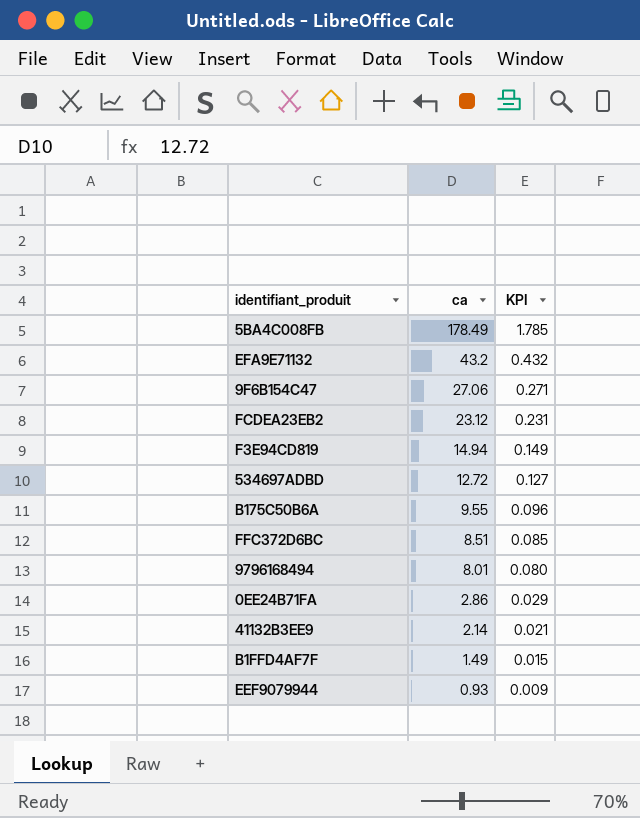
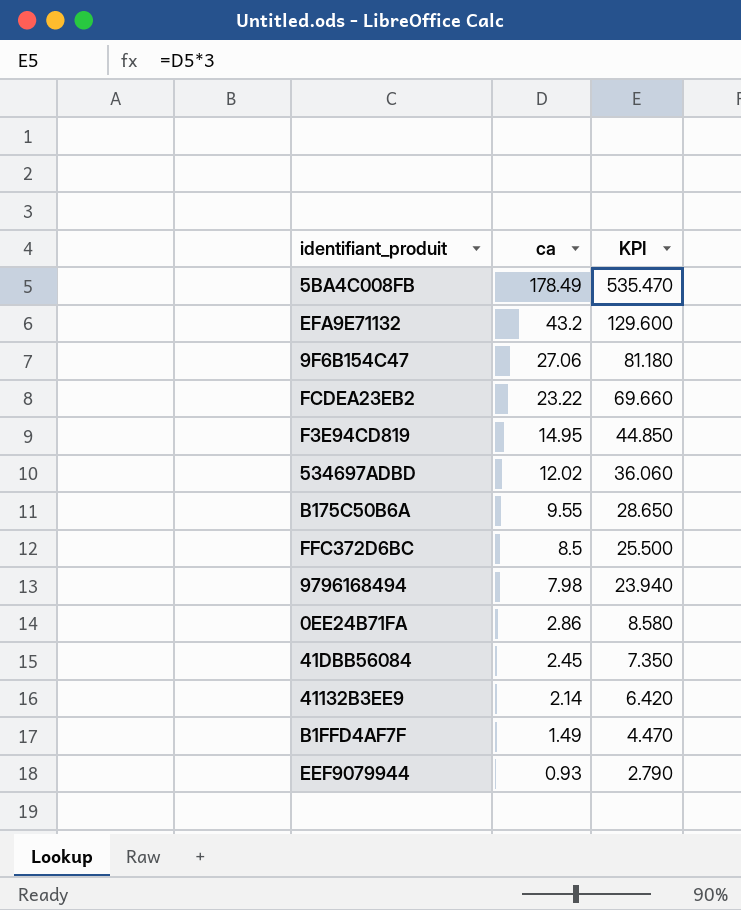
column KPI | formula: [ca] * 0.01 -> [ca] * 3
FCDEA23EB2 | ca: 23.12 -> 23.22
F3E94CD819 | ca: 14.94 -> 14.95
534697ADBD | ca: 12.72 -> 12.02
FFC372D6BC | ca: 8.51 -> 8.5
9796168494 | ca: 8.01 -> 7.98
row 41DBB56084: none -> 2.45 | 7.350

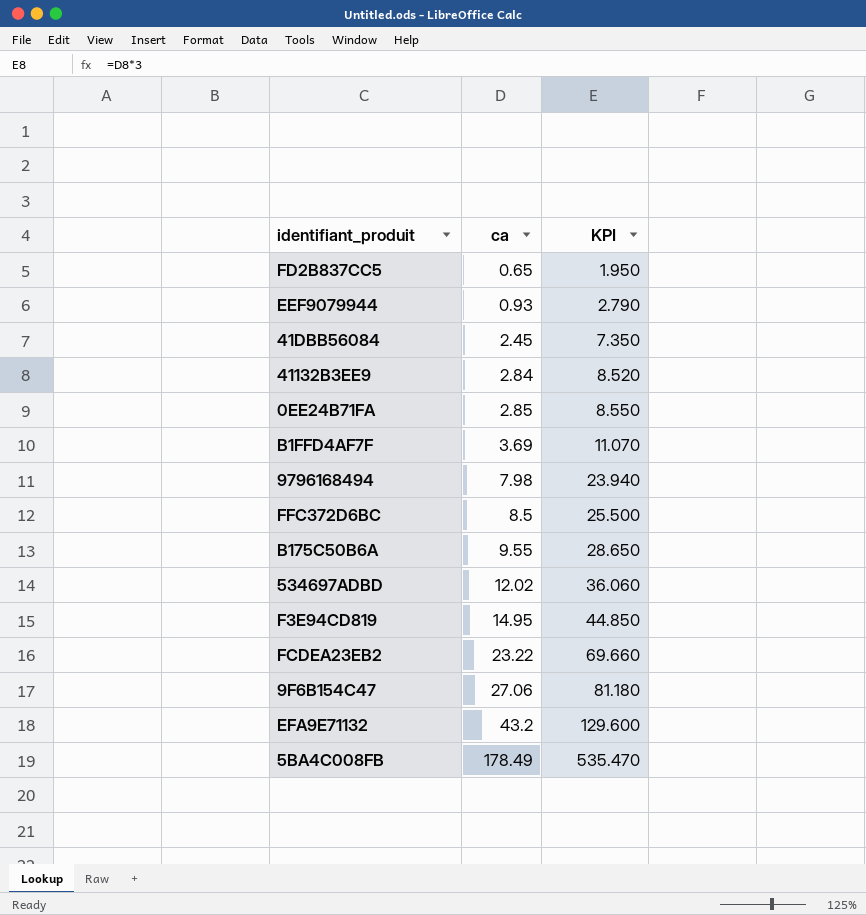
row order: ca descending -> ca ascending
row FD2B837CC5: none -> 0.65 | 1.950
41132B3EE9 | ca: 2.14 -> 2.84
41132B3EE9 | KPI: 6.420 -> 8.520
0EE24B71FA | ca: 2.86 -> 2.85
0EE24B71FA | KPI: 8.580 -> 8.550
B1FFD4AF7F | ca: 1.49 -> 3.69
B1FFD4AF7F | KPI: 4.470 -> 11.070

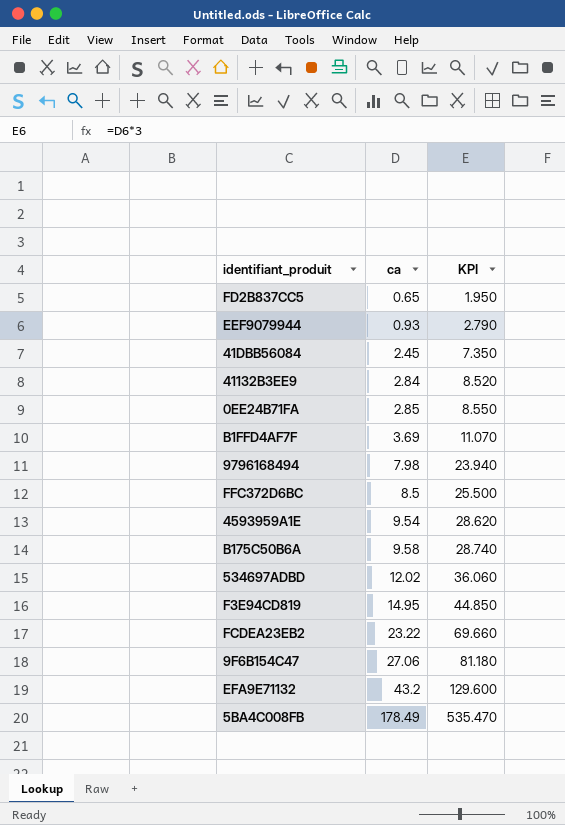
row 4593959A1E: none -> 9.54 | 28.620
B175C50B6A | ca: 9.55 -> 9.58
B175C50B6A | KPI: 28.650 -> 28.740

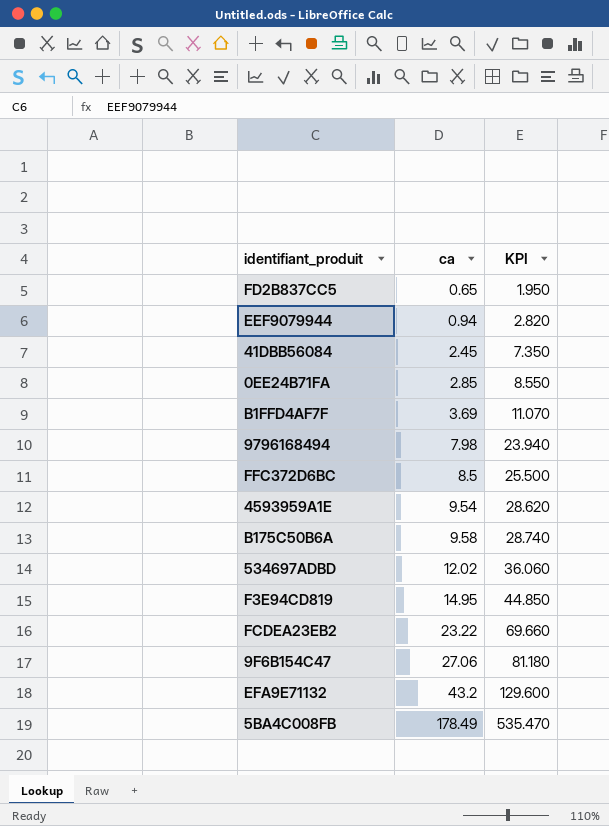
row 41132B3EE9: 2.84 | 8.520 -> none
EEF9079944 | ca: 0.93 -> 0.94
EEF9079944 | KPI: 2.790 -> 2.820

